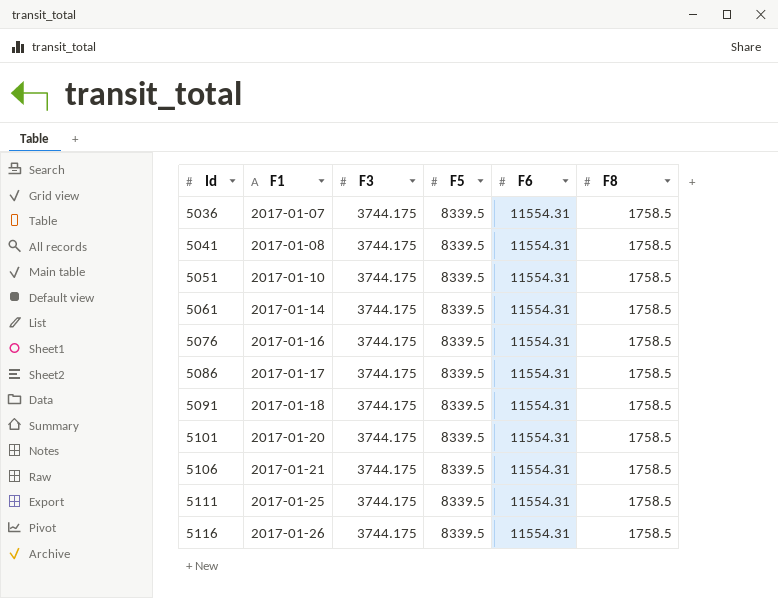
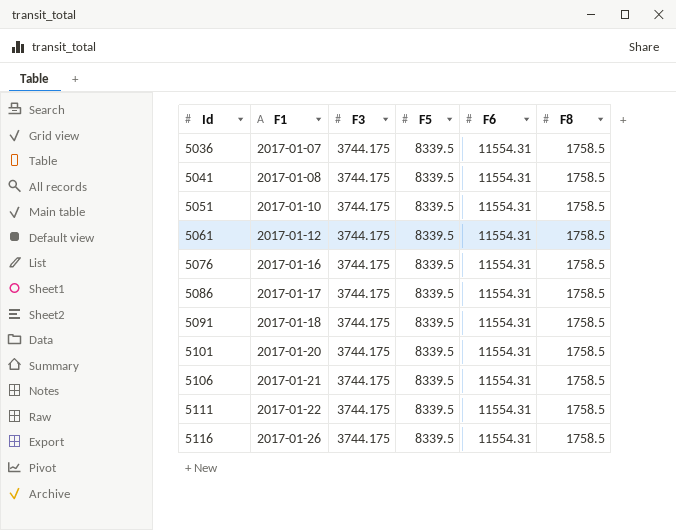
5061 | F1: 2017-01-14 -> 2017-01-12
5111 | F1: 2017-01-25 -> 2017-01-22

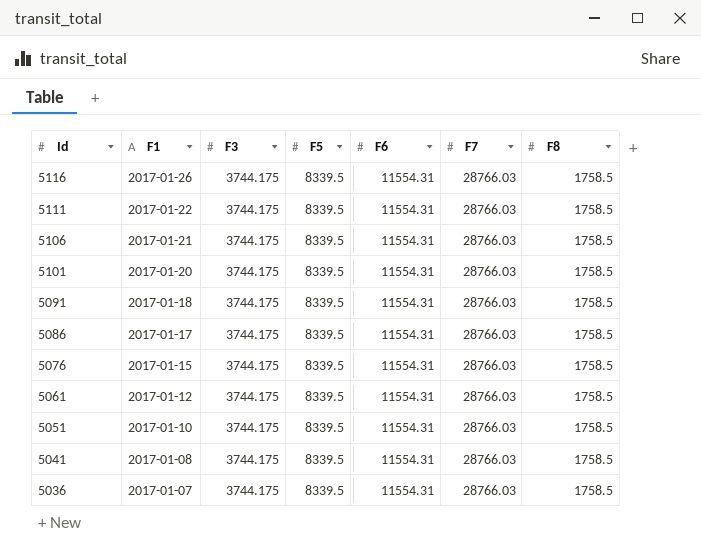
row order: Id ascending -> Id descending
column F7 | position: none -> 6
5076 | F1: 2017-01-16 -> 2017-01-15

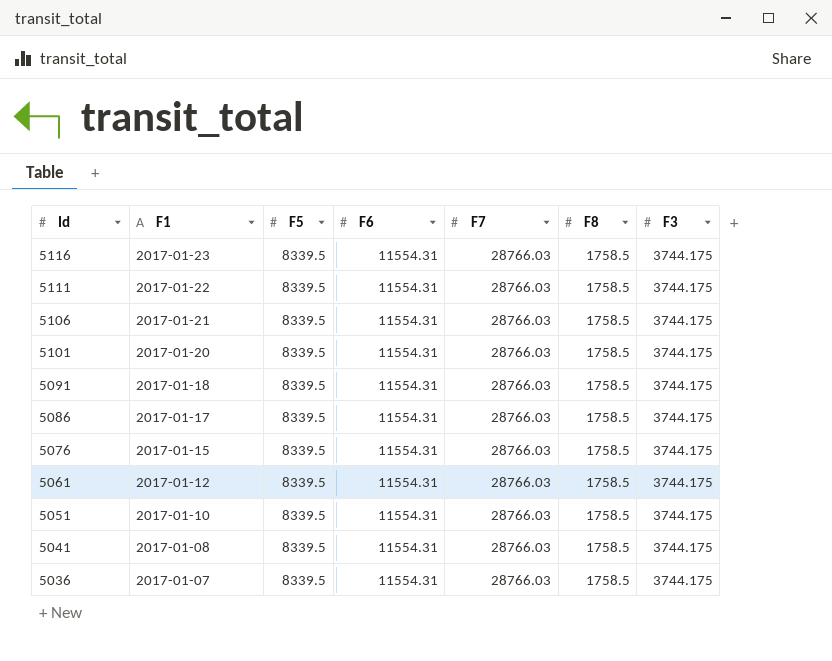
column F3 | position: 3 -> 7
5116 | F1: 2017-01-26 -> 2017-01-23

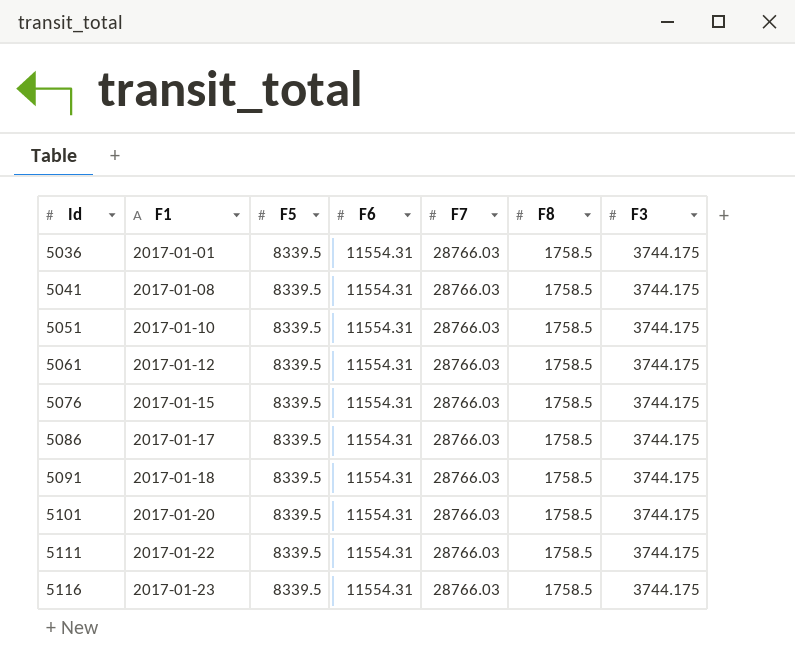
row order: Id descending -> Id ascending
row 5106: 2017-01-21 | 8339.5 | 11554.31 | 28766.03 | 1758.5 | 3744.175 -> none
5036 | F1: 2017-01-07 -> 2017-01-01

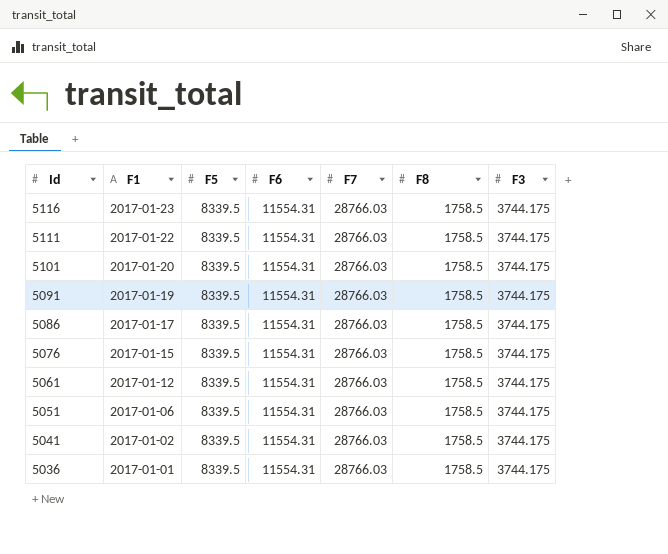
row order: Id ascending -> Id descending
5091 | F1: 2017-01-18 -> 2017-01-19
5051 | F1: 2017-01-10 -> 2017-01-06
5041 | F1: 2017-01-08 -> 2017-01-02

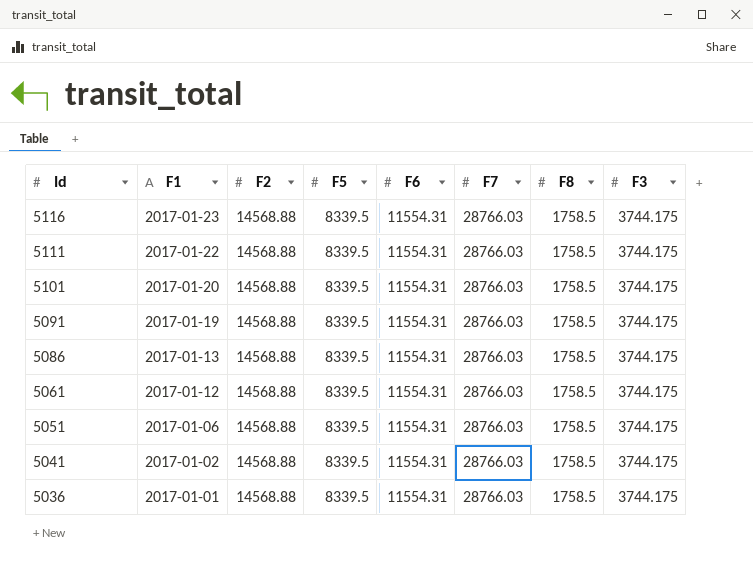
column F2 | position: none -> 3
row 5076: 2017-01-15 | 8339.5 | 11554.31 | 28766.03 | 1758.5 | 3744.175 -> none
5086 | F1: 2017-01-17 -> 2017-01-13

